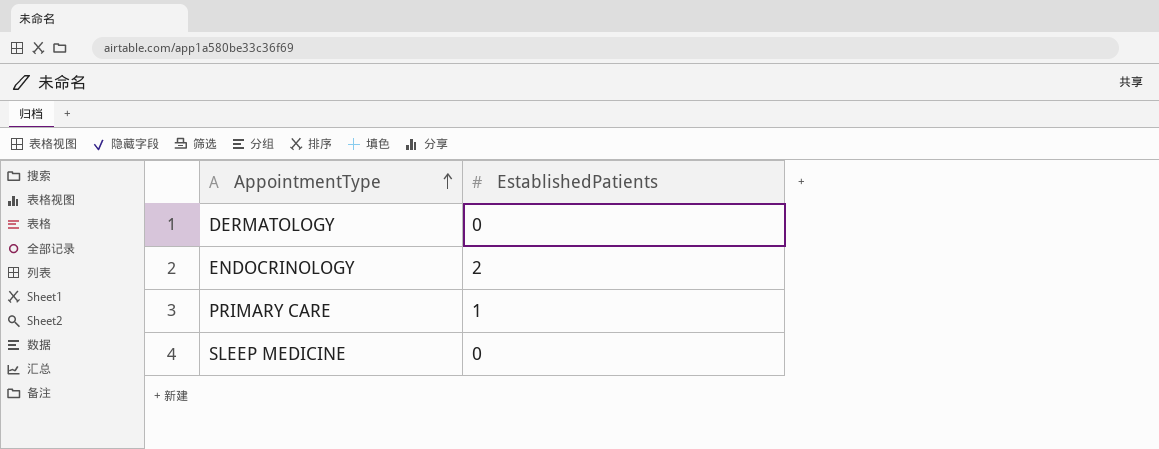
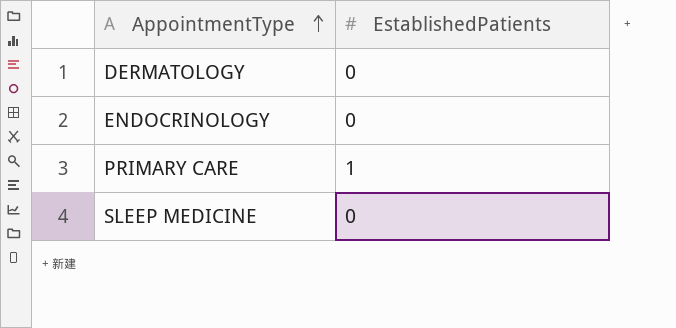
ENDOCRINOLOGY | EstablishedPatients: 2 -> 0

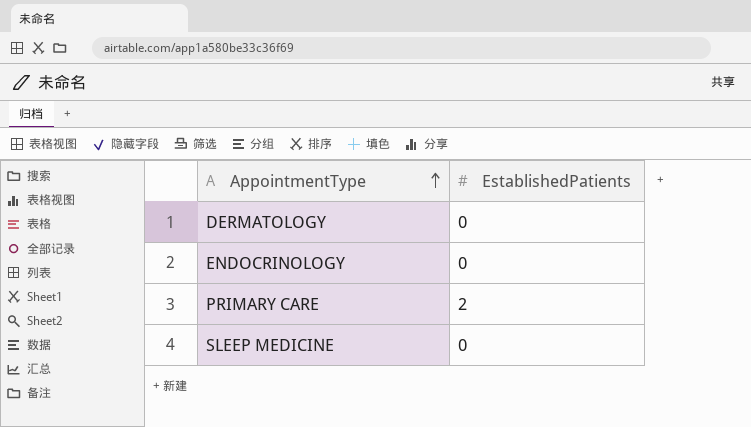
PRIMARY CARE | EstablishedPatients: 1 -> 2

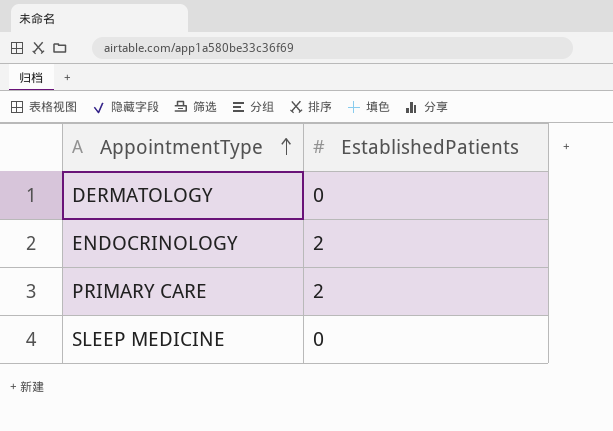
ENDOCRINOLOGY | EstablishedPatients: 0 -> 2

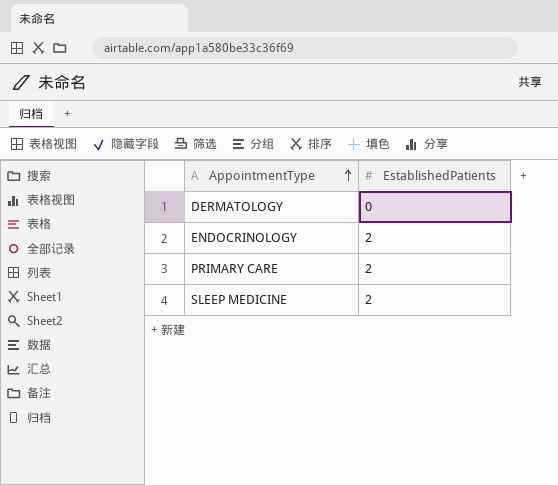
SLEEP MEDICINE | EstablishedPatients: 0 -> 2

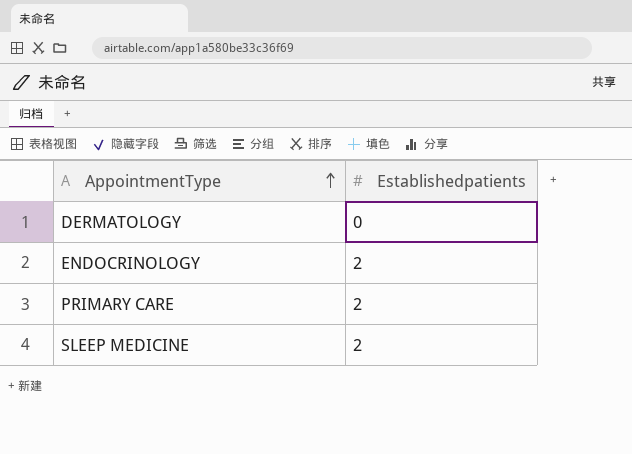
column name: EstablishedPatients -> Establishedpatients

